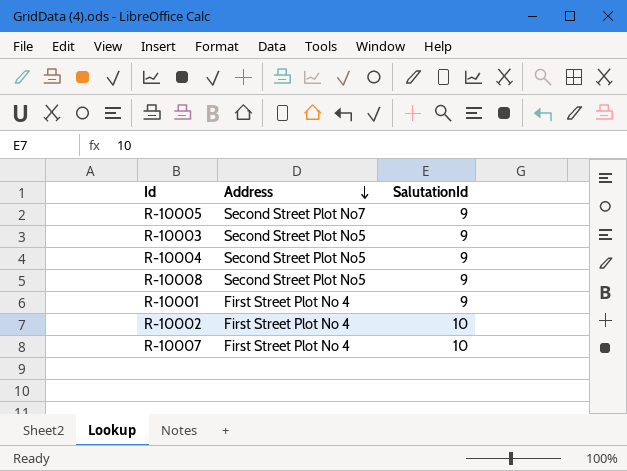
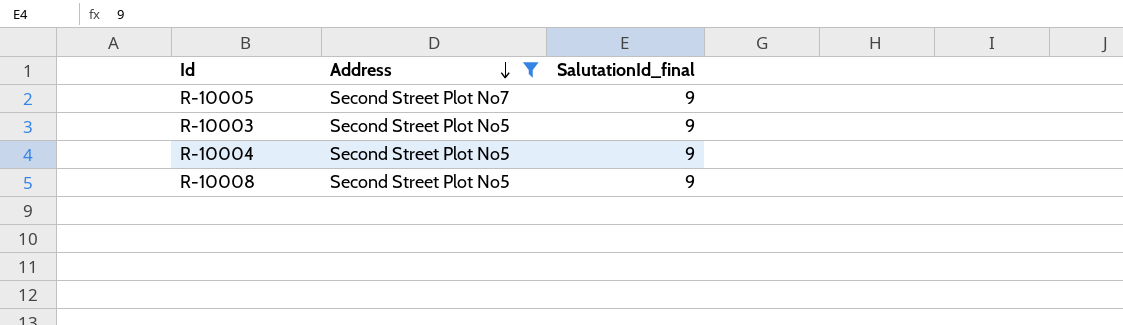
filter: none -> Address != First Street Plot No 4
column name: SalutationId -> SalutationId_final

